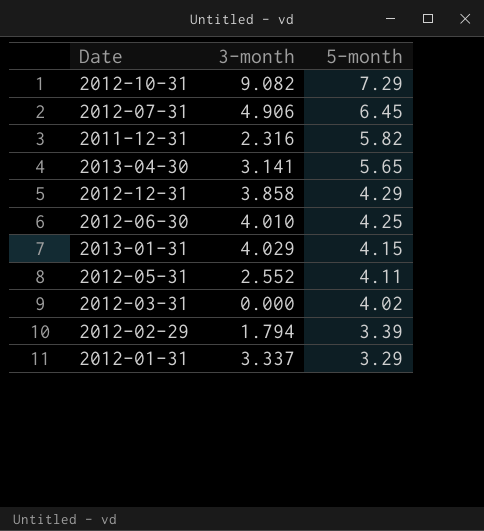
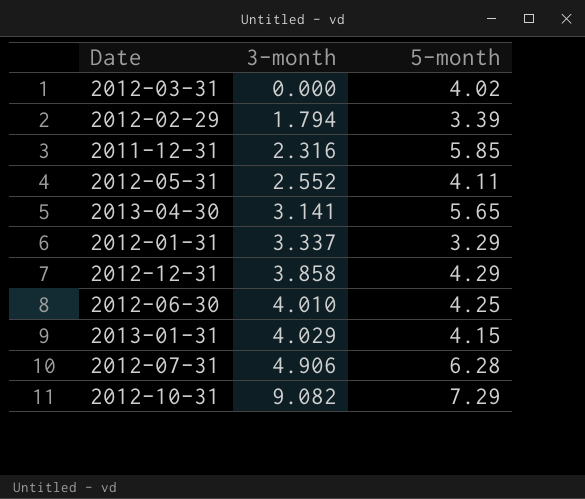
row order: 5-month descending -> 3-month ascending
2011-12-31 | 5-month: 5.82 -> 5.85
2012-07-31 | 5-month: 6.45 -> 6.28

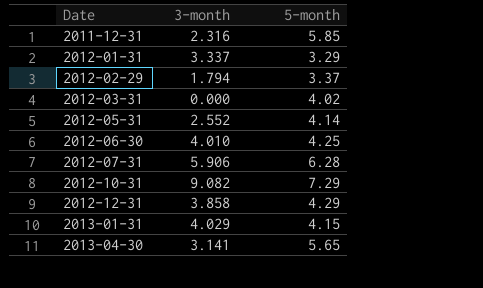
row order: 3-month ascending -> Date ascending
2012-02-29 | 5-month: 3.39 -> 3.37
2012-05-31 | 5-month: 4.11 -> 4.14
2012-07-31 | 3-month: 4.906 -> 5.906

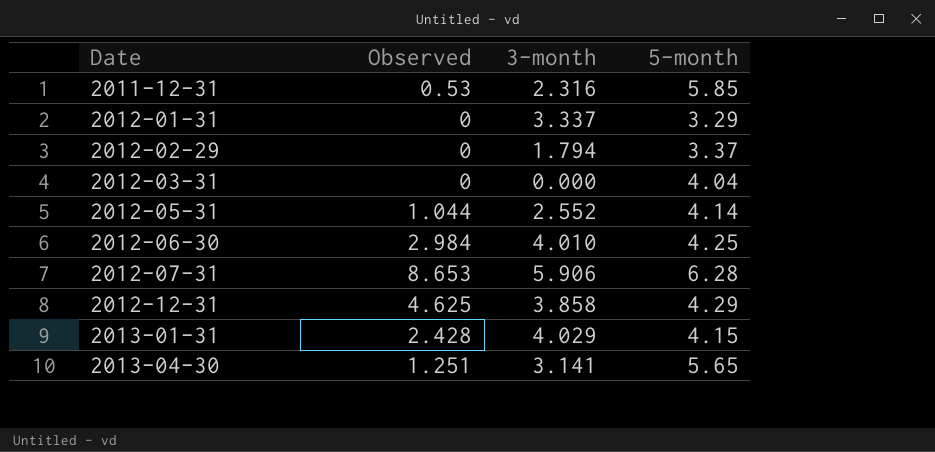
column Observed | position: none -> 2
row 2012-10-31: 9.082 | 7.29 -> none
2012-03-31 | 5-month: 4.02 -> 4.04

